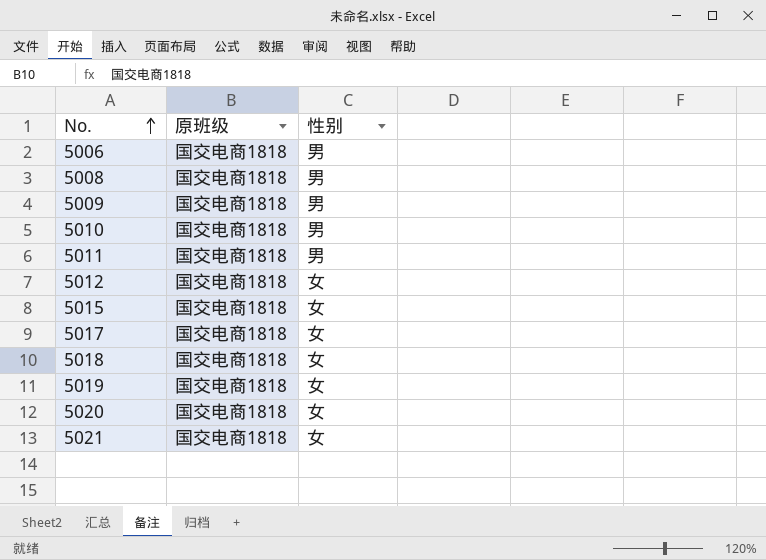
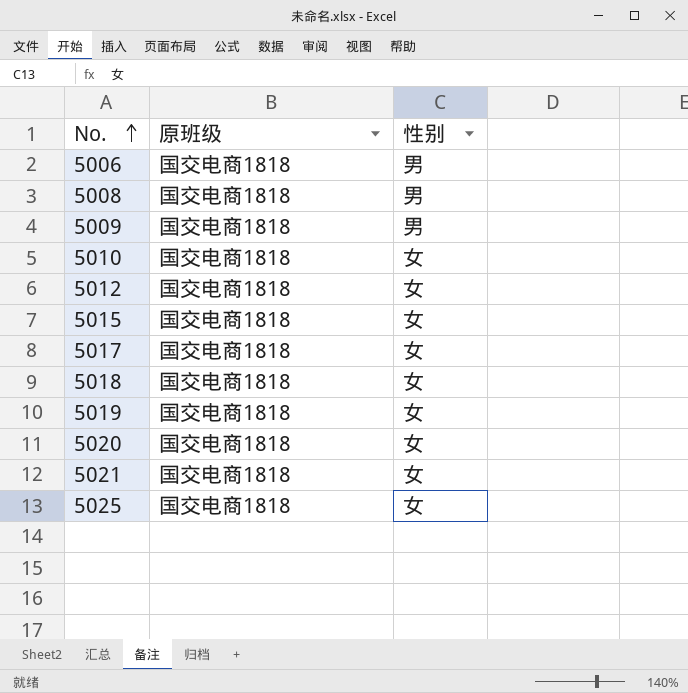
row 5011: 国交电商1818 | 男 -> none
5010 | 性别: 男 -> 女
row 5025: none -> 国交电商1818 | 女

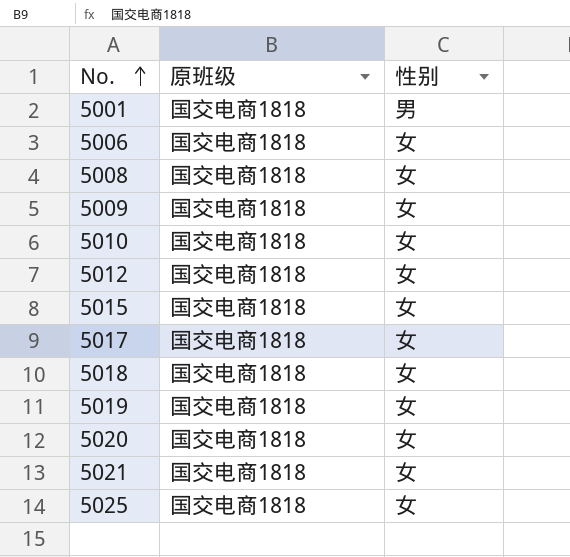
row 5001: none -> 国交电商1818 | 男
5006 | 性别: 男 -> 女
5008 | 性别: 男 -> 女
5009 | 性别: 男 -> 女

